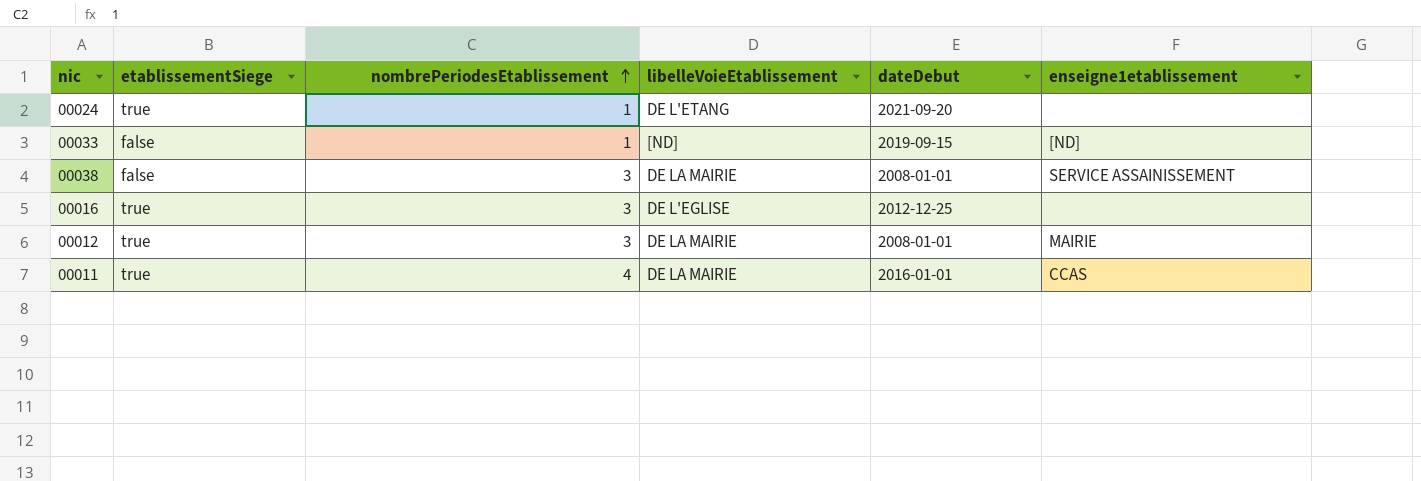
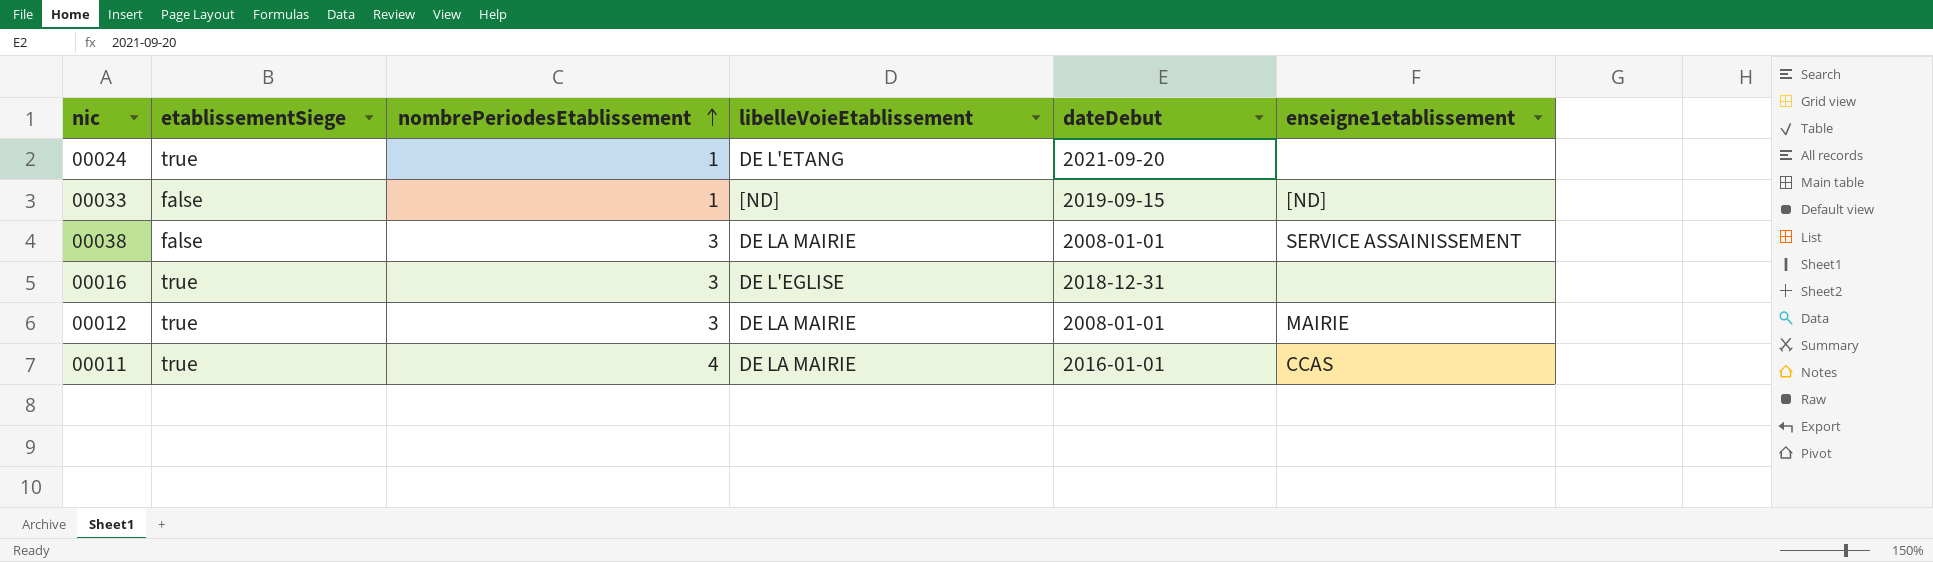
00016 | dateDebut: 2012-12-25 -> 2018-12-31

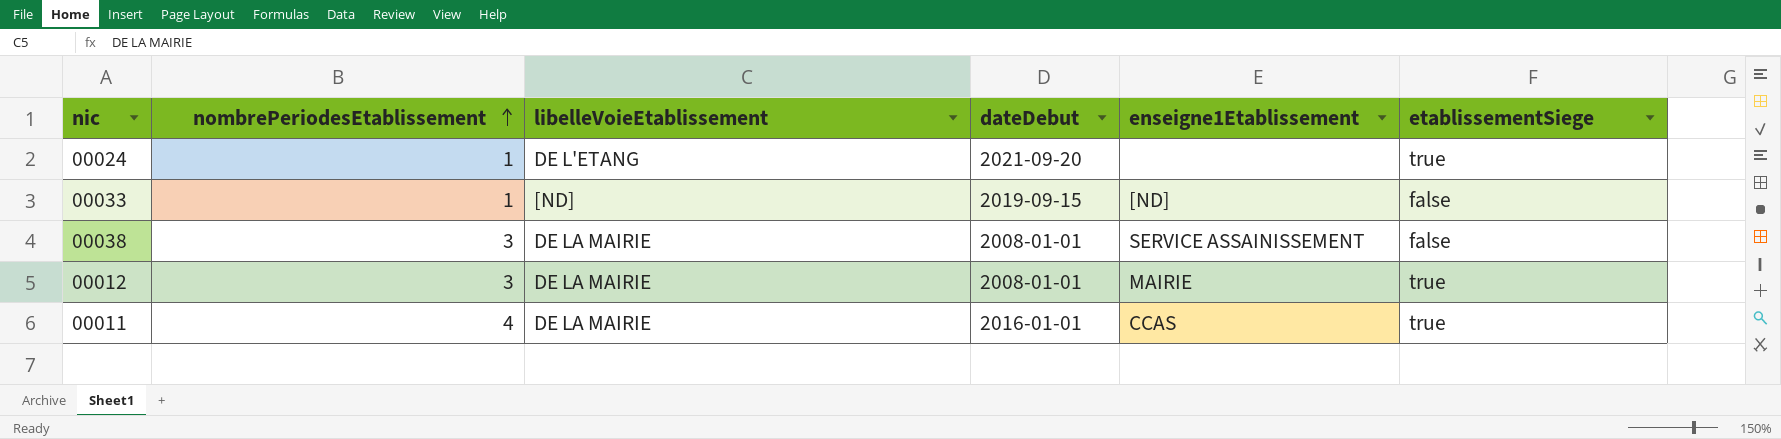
column name: enseigne1etablissement -> enseigne1Etablissement
column etablissementSiege | position: 2 -> 6
row 00016: true | 3 | DE L'EGLISE | 2018-12-31 | none -> none

